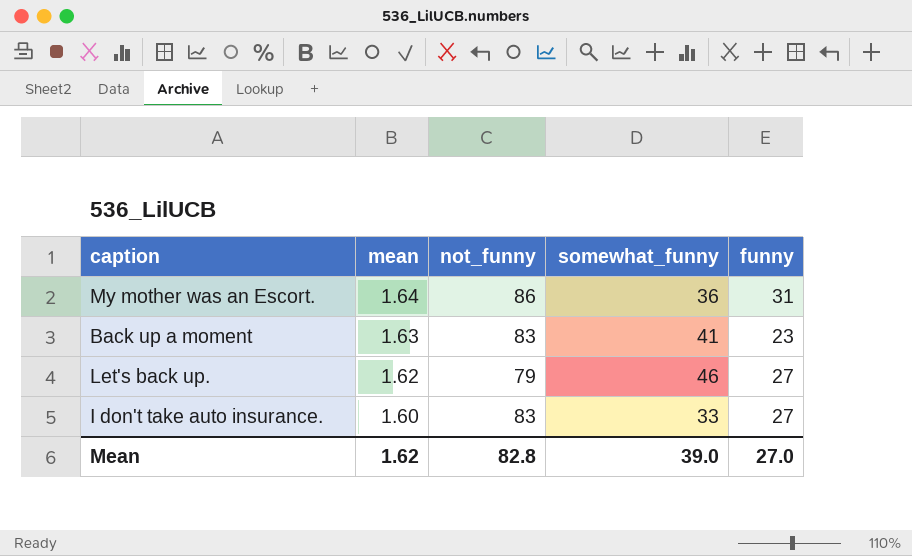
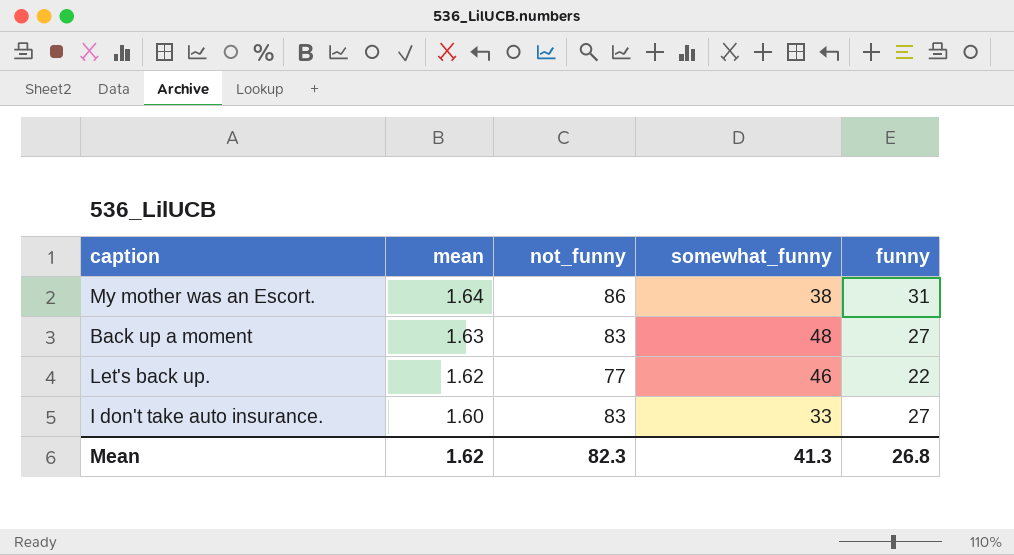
My mother was an Escort. | somewhat_funny: 36 -> 38
Back up a moment | somewhat_funny: 41 -> 48
Back up a moment | funny: 23 -> 27
Let's back up. | not_funny: 79 -> 77
Let's back up. | funny: 27 -> 22
Mean | not_funny: 82.8 -> 82.3
Mean | somewhat_funny: 39.0 -> 41.3
Mean | funny: 27.0 -> 26.8

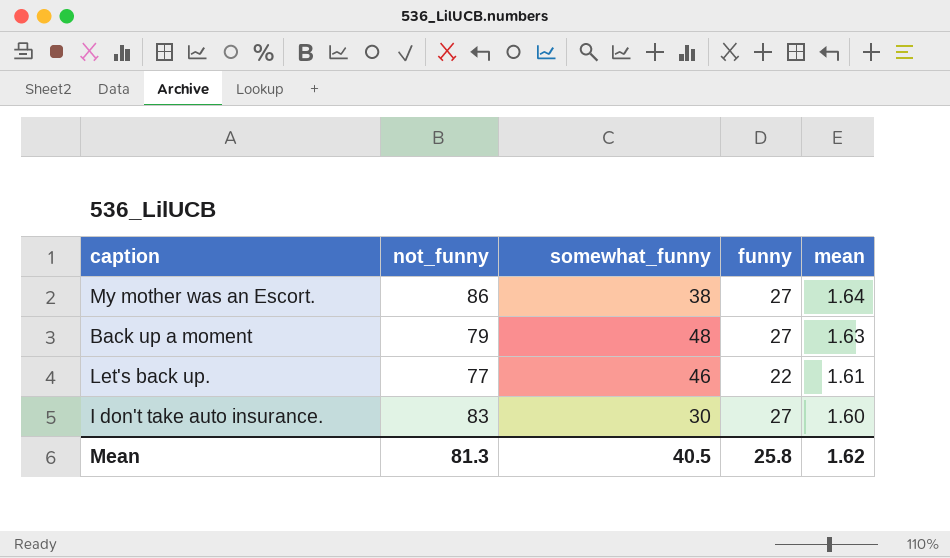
column mean | position: 2 -> 5
My mother was an Escort. | funny: 31 -> 27
Back up a moment | not_funny: 83 -> 79
Let's back up. | mean: 1.62 -> 1.61
I don't take auto insurance. | somewhat_funny: 33 -> 30
Mean | not_funny: 82.3 -> 81.3
Mean | somewhat_funny: 41.3 -> 40.5
Mean | funny: 26.8 -> 25.8

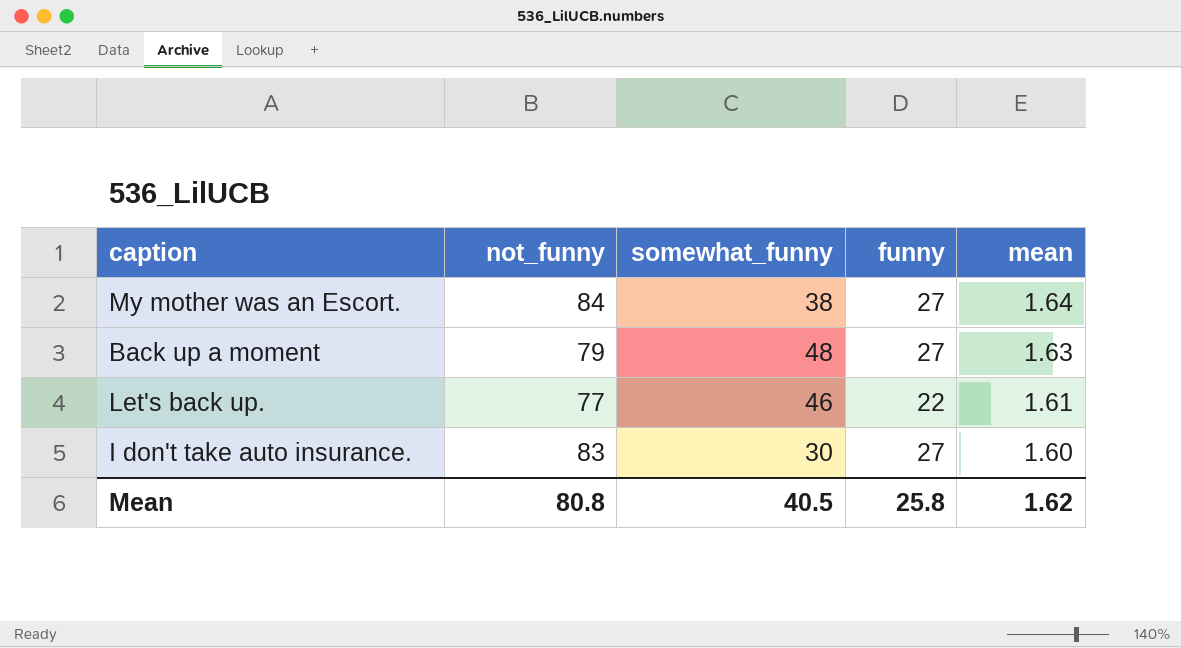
My mother was an Escort. | not_funny: 86 -> 84
Mean | not_funny: 81.3 -> 80.8

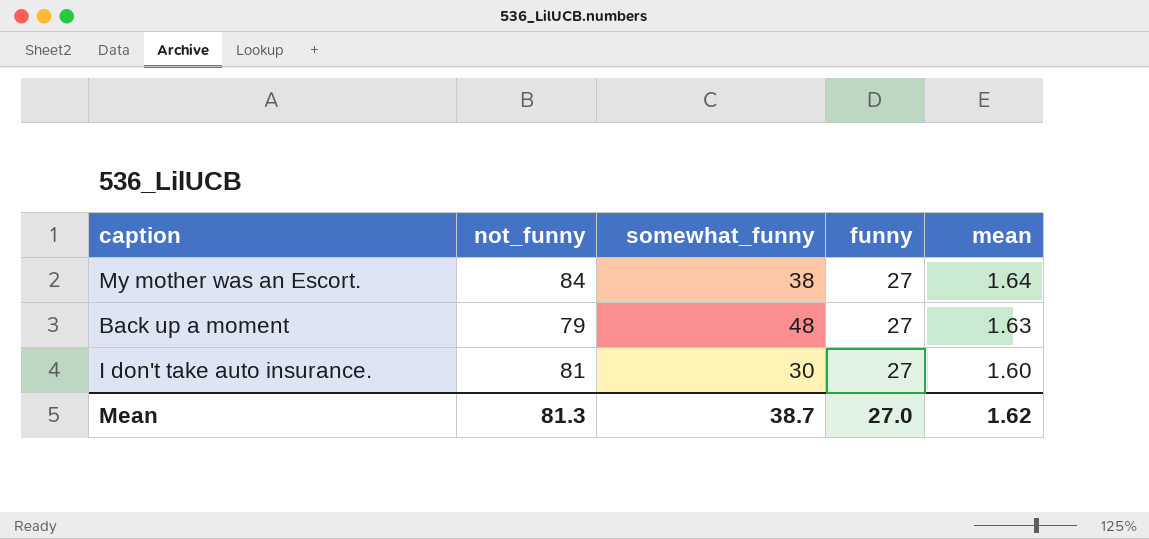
row Let's back up.: 77 | 46 | 22 | 1.61 -> none
I don't take auto insurance. | not_funny: 83 -> 81
Mean | not_funny: 80.8 -> 81.3
Mean | somewhat_funny: 40.5 -> 38.7
Mean | funny: 25.8 -> 27.0

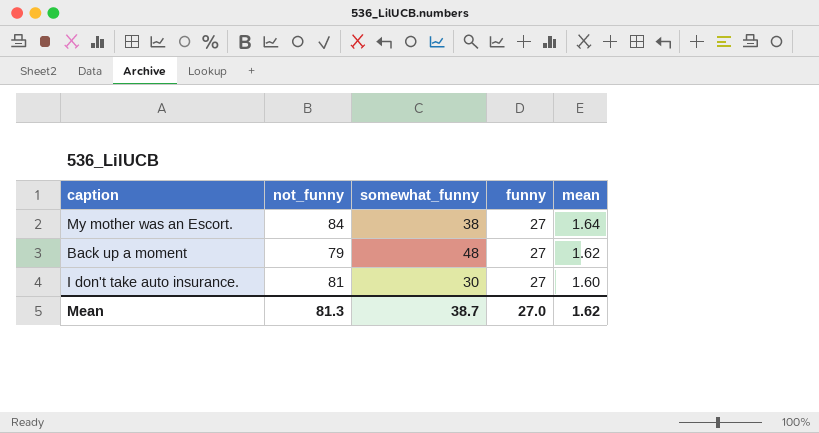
Back up a moment | mean: 1.63 -> 1.62

